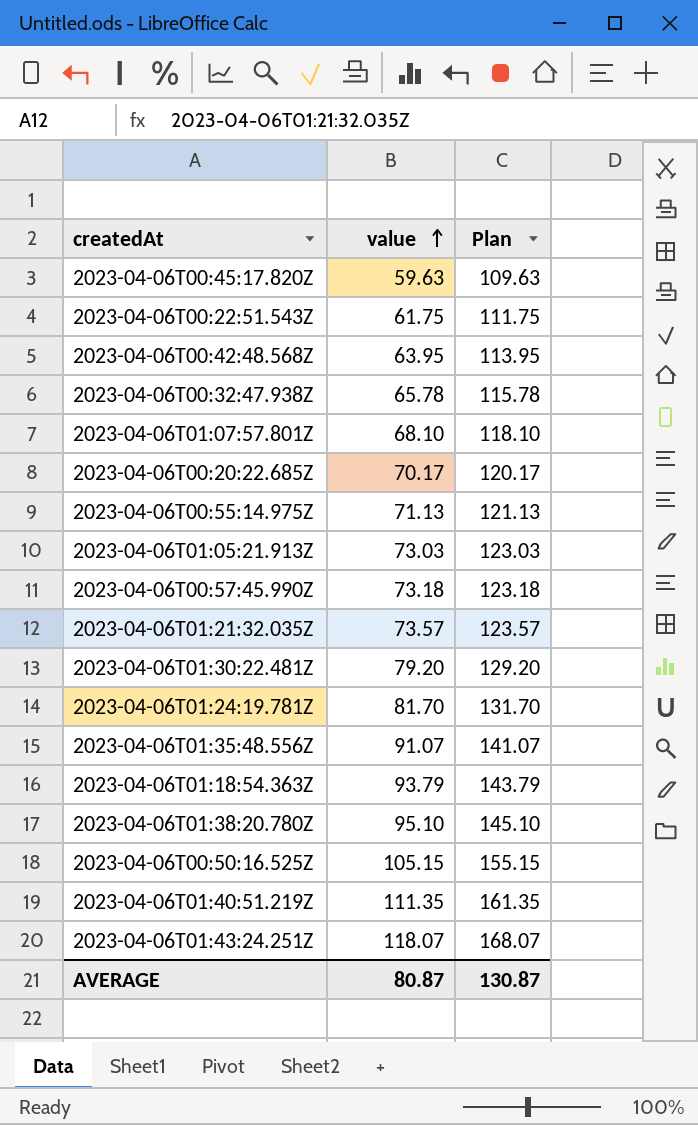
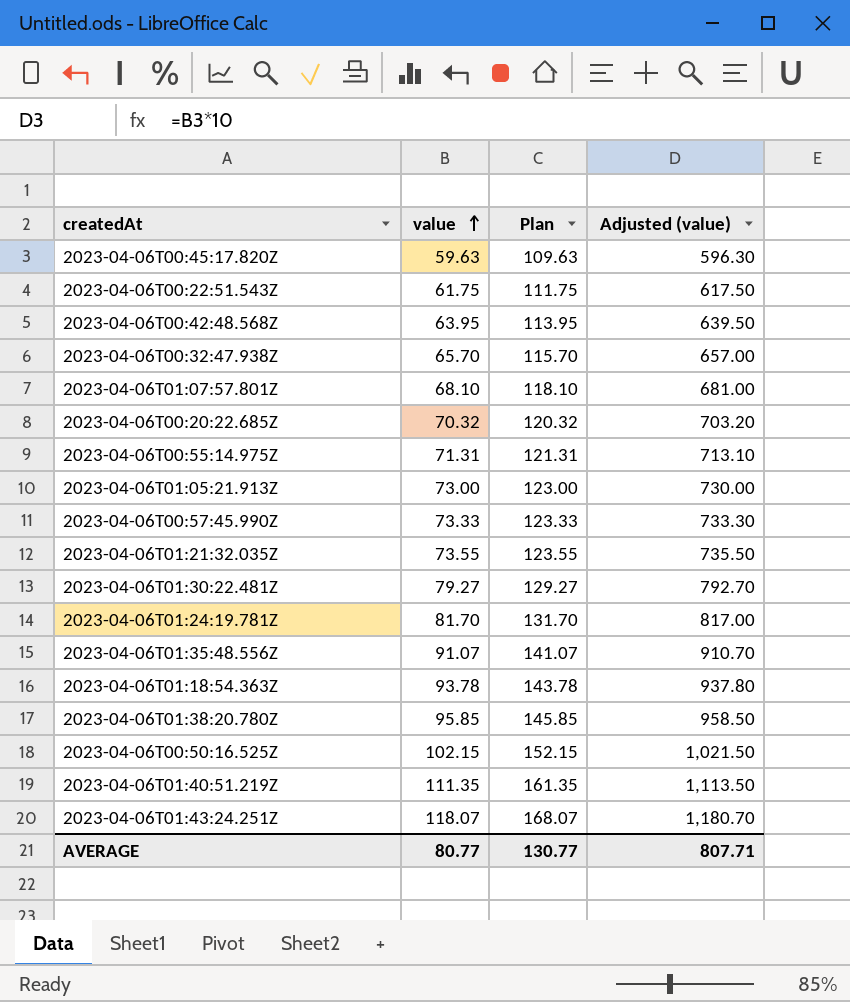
column Adjusted (value) | formula: none -> [value] * 10
2023-04-06T00:32:47.938Z | value: 65.78 -> 65.70
2023-04-06T00:32:47.938Z | Plan: 115.78 -> 115.70
2023-04-06T00:20:22.685Z | value: 70.17 -> 70.32
2023-04-06T00:20:22.685Z | Plan: 120.17 -> 120.32
2023-04-06T00:55:14.975Z | value: 71.13 -> 71.31
2023-04-06T00:55:14.975Z | Plan: 121.13 -> 121.31
2023-04-06T01:05:21.913Z | value: 73.03 -> 73.00
2023-04-06T01:05:21.913Z | Plan: 123.03 -> 123.00
2023-04-06T00:57:45.990Z | value: 73.18 -> 73.33
2023-04-06T00:57:45.990Z | Plan: 123.18 -> 123.33
2023-04-06T01:21:32.035Z | value: 73.57 -> 73.55
2023-04-06T01:21:32.035Z | Plan: 123.57 -> 123.55
2023-04-06T01:30:22.481Z | value: 79.20 -> 79.27
2023-04-06T01:30:22.481Z | Plan: 129.20 -> 129.27
2023-04-06T01:18:54.363Z | value: 93.79 -> 93.78
2023-04-06T01:18:54.363Z | Plan: 143.79 -> 143.78
2023-04-06T01:38:20.780Z | value: 95.10 -> 95.85
2023-04-06T01:38:20.780Z | Plan: 145.10 -> 145.85
2023-04-06T00:50:16.525Z | value: 105.15 -> 102.15
2023-04-06T00:50:16.525Z | Plan: 155.15 -> 152.15
AVERAGE | value: 80.87 -> 80.77
AVERAGE | Plan: 130.87 -> 130.77

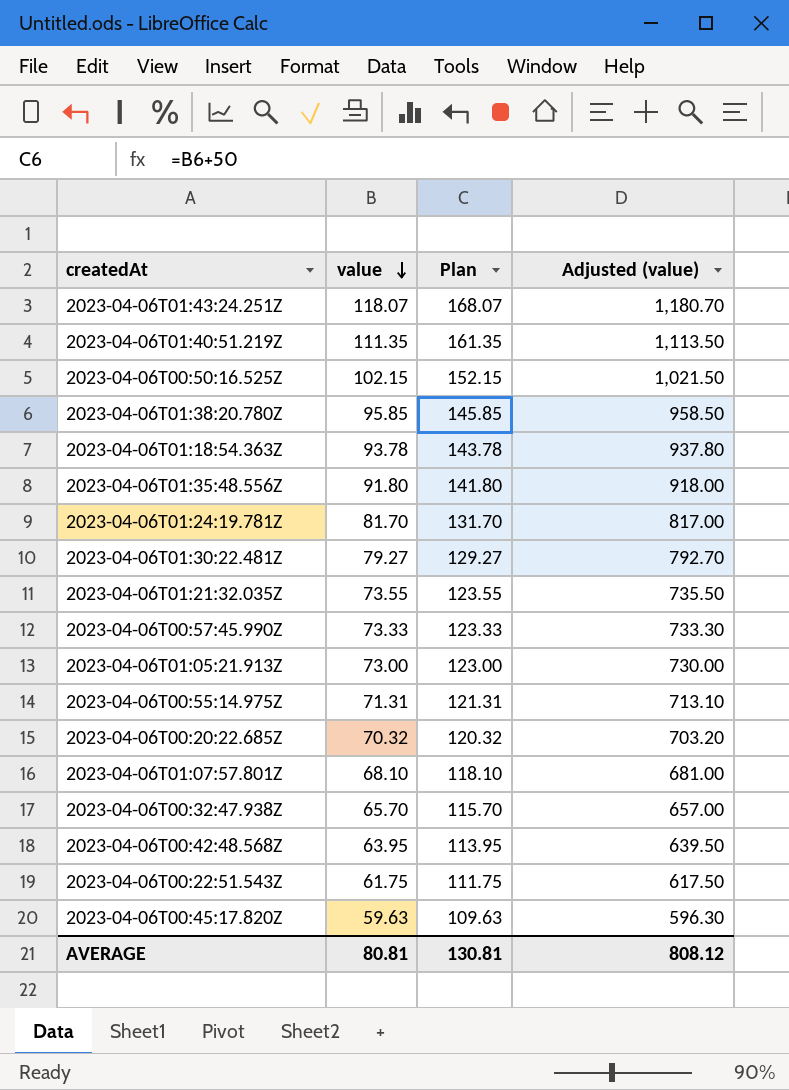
row order: value ascending -> value descending
2023-04-06T01:35:48.556Z | value: 91.07 -> 91.80
2023-04-06T01:35:48.556Z | Plan: 141.07 -> 141.80
2023-04-06T01:35:48.556Z | Adjusted (value): 910.70 -> 918.00
AVERAGE | value: 80.77 -> 80.81
AVERAGE | Plan: 130.77 -> 130.81
AVERAGE | Adjusted (value): 807.71 -> 808.12

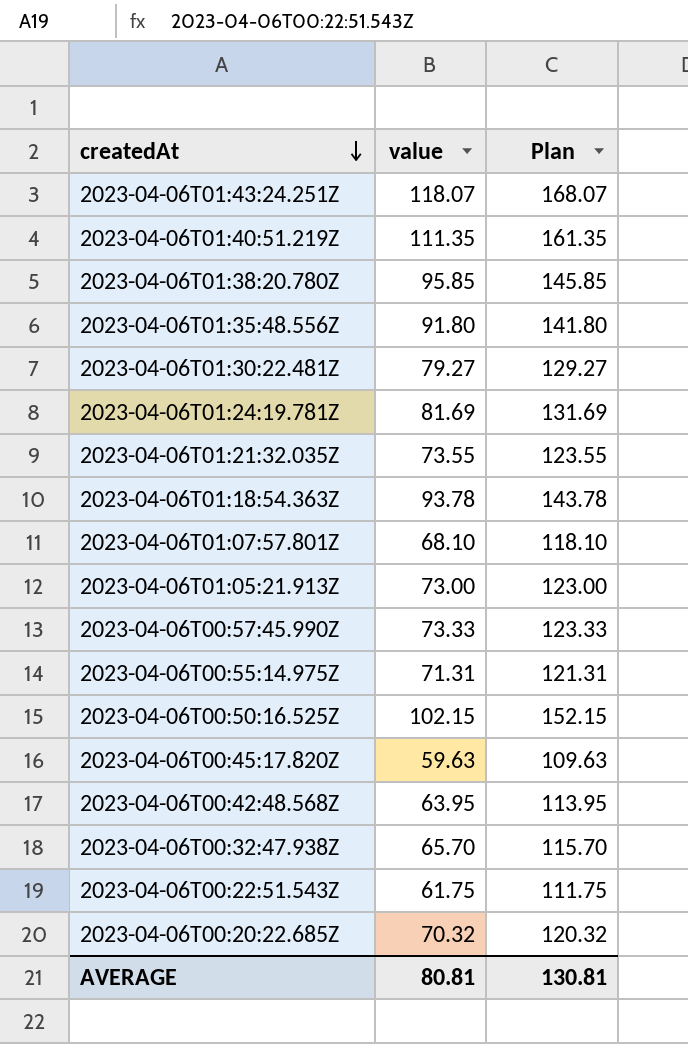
row order: value descending -> createdAt descending
column Adjusted (value) | formula: [value] * 10 -> none
2023-04-06T01:24:19.781Z | value: 81.70 -> 81.69
2023-04-06T01:24:19.781Z | Plan: 131.70 -> 131.69

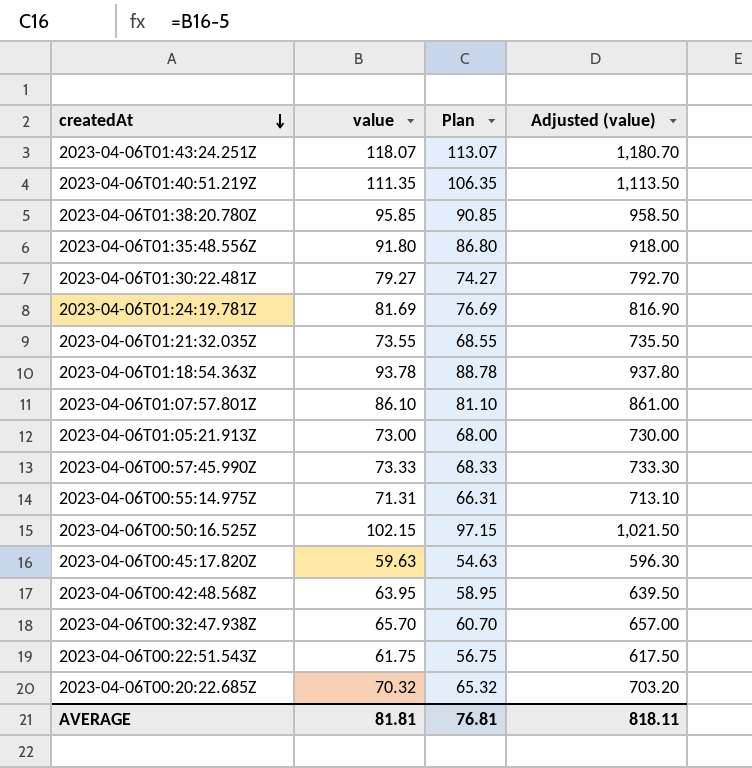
column Plan | formula: [value] + 50 -> [value] - 5
column Adjusted (value) | formula: none -> [value] * 10
2023-04-06T01:07:57.801Z | value: 68.10 -> 86.10
AVERAGE | value: 80.81 -> 81.81
AVERAGE | Plan: 130.81 -> 76.81

